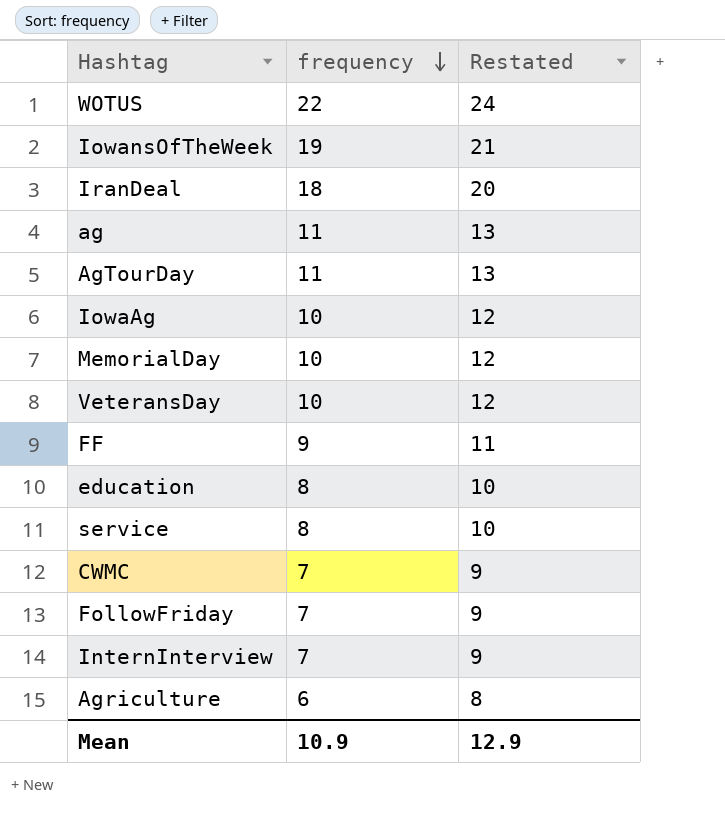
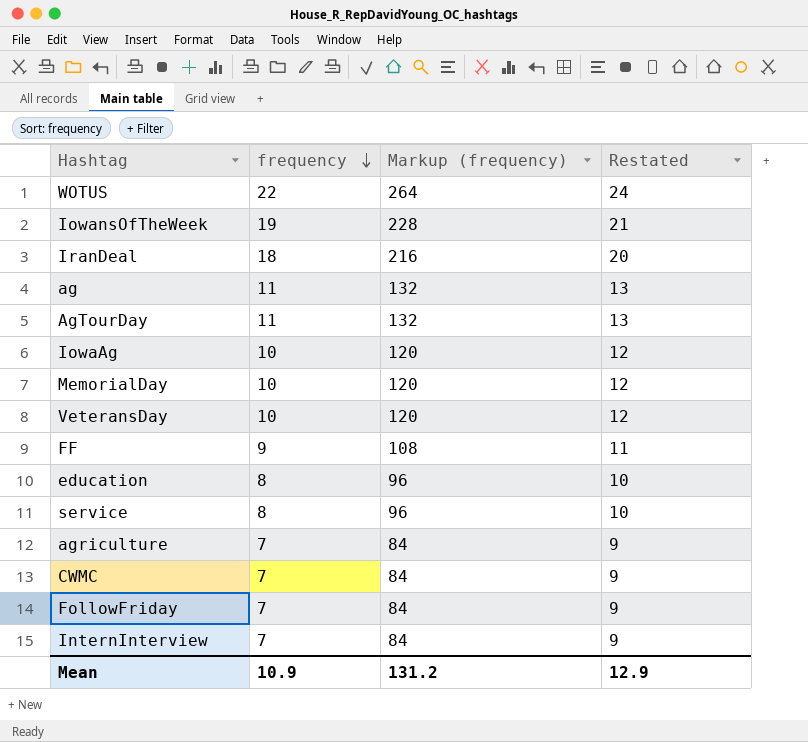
column Markup (frequency) | formula: none -> [frequency] * 12
row Agriculture: 6 | 8 -> none
row agriculture: none -> 7 | 84 | 9

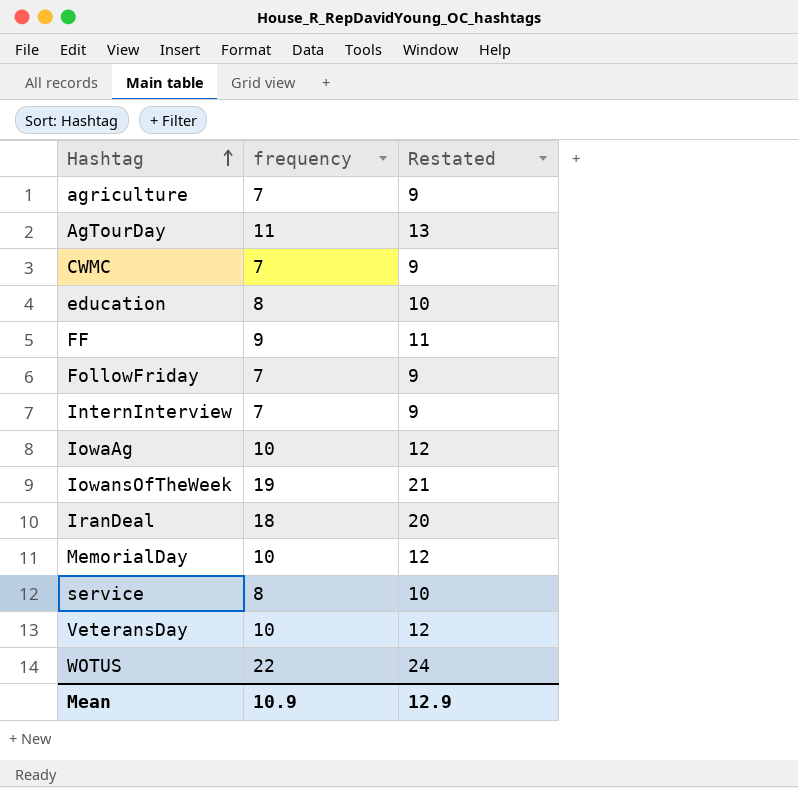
row order: frequency descending -> Hashtag ascending
column Markup (frequency) | formula: [frequency] * 12 -> none
row ag: 11 | 132 | 13 -> none

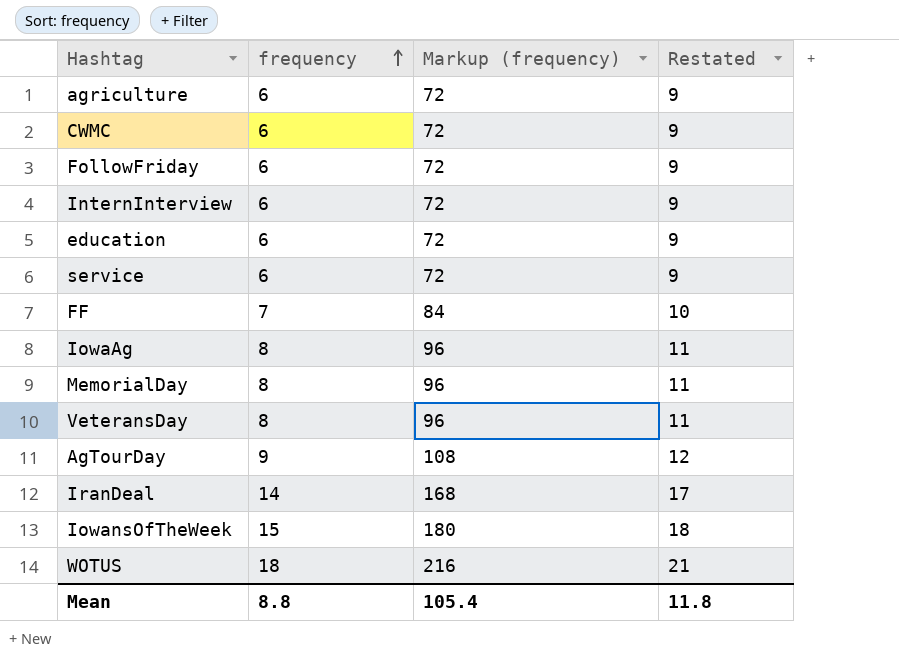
row order: Hashtag ascending -> frequency ascending
column Markup (frequency) | formula: none -> [frequency] * 12
column Restated | formula: [frequency] + 2 -> [frequency] + 3
agriculture | frequency: 7 -> 6
CWMC | frequency: 7 -> 6
FollowFriday | frequency: 7 -> 6
InternInterview | frequency: 7 -> 6
education | frequency: 8 -> 6
service | frequency: 8 -> 6
FF | frequency: 9 -> 7
IowaAg | frequency: 10 -> 8
MemorialDay | frequency: 10 -> 8
VeteransDay | frequency: 10 -> 8
AgTourDay | frequency: 11 -> 9
IranDeal | frequency: 18 -> 14
IowansOfTheWeek | frequency: 19 -> 15
WOTUS | frequency: 22 -> 18
Mean | frequency: 10.9 -> 8.8
Mean | Restated: 12.9 -> 11.8

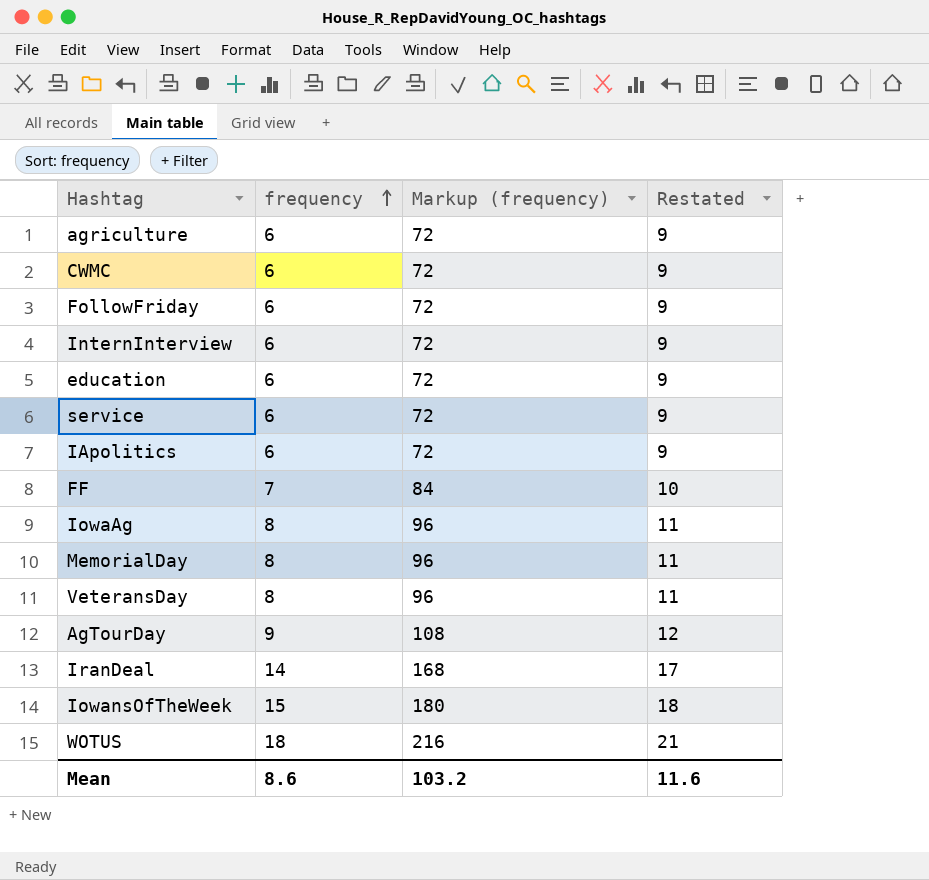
row IApolitics: none -> 6 | 72 | 9
Mean | frequency: 8.8 -> 8.6
Mean | Markup (frequency): 105.4 -> 103.2
Mean | Restated: 11.8 -> 11.6

